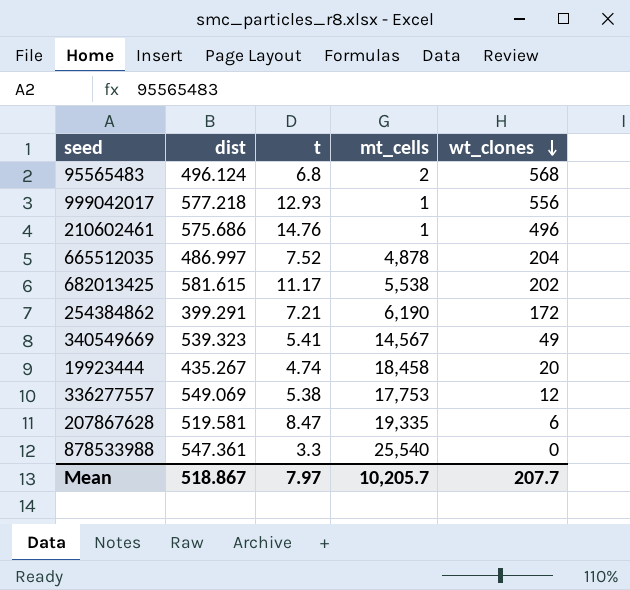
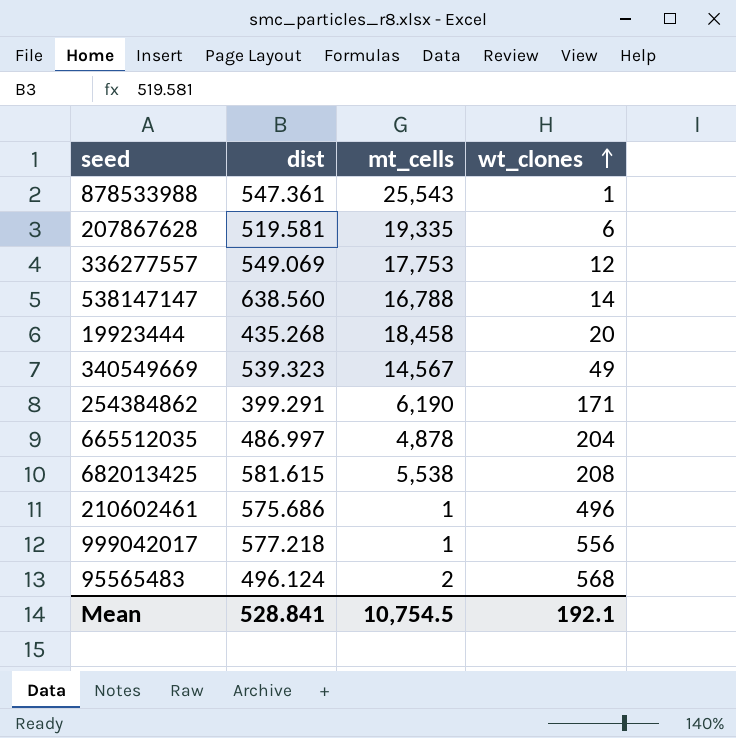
row order: wt_clones descending -> wt_clones ascending
column t | position: 3 -> none
878533988 | mt_cells: 25,540 -> 25,543
878533988 | wt_clones: 0 -> 1
row 538147147: none -> 638.560 | 16,788 | 14
19923444 | dist: 435.267 -> 435.268
254384862 | wt_clones: 172 -> 171
682013425 | wt_clones: 202 -> 208
Mean | dist: 518.867 -> 528.841
Mean | mt_cells: 10,205.7 -> 10,754.5
Mean | wt_clones: 207.7 -> 192.1

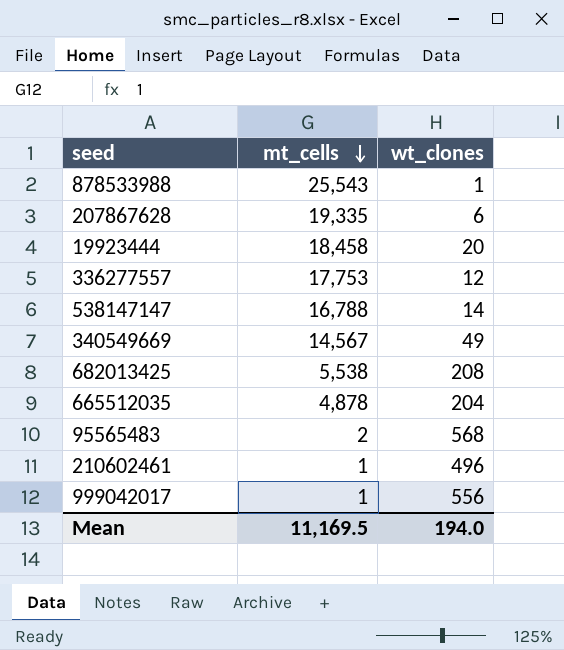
row order: wt_clones ascending -> mt_cells descending
column dist | position: 2 -> none
row 254384862: 399.291 | 6,190 | 171 -> none
Mean | mt_cells: 10,754.5 -> 11,169.5
Mean | wt_clones: 192.1 -> 194.0

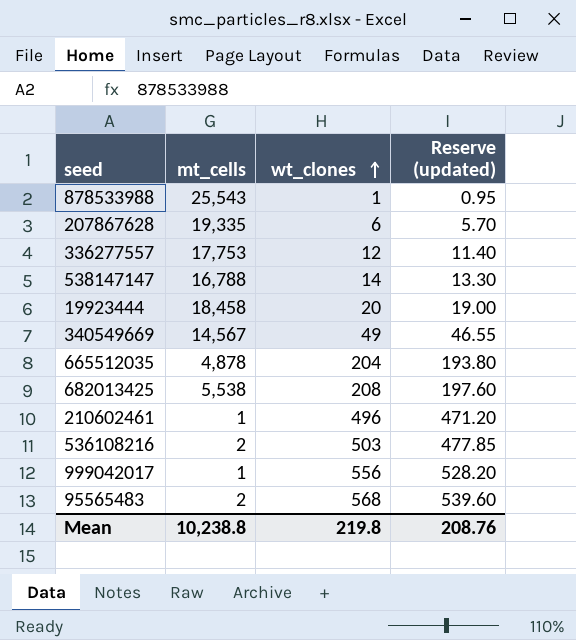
row order: mt_cells descending -> wt_clones ascending
column Reserve (updated) | formula: none -> [wt_clones] * 0.95
row 536108216: none -> 2 | 503 | 477.85
Mean | mt_cells: 11,169.5 -> 10,238.8
Mean | wt_clones: 194.0 -> 219.8

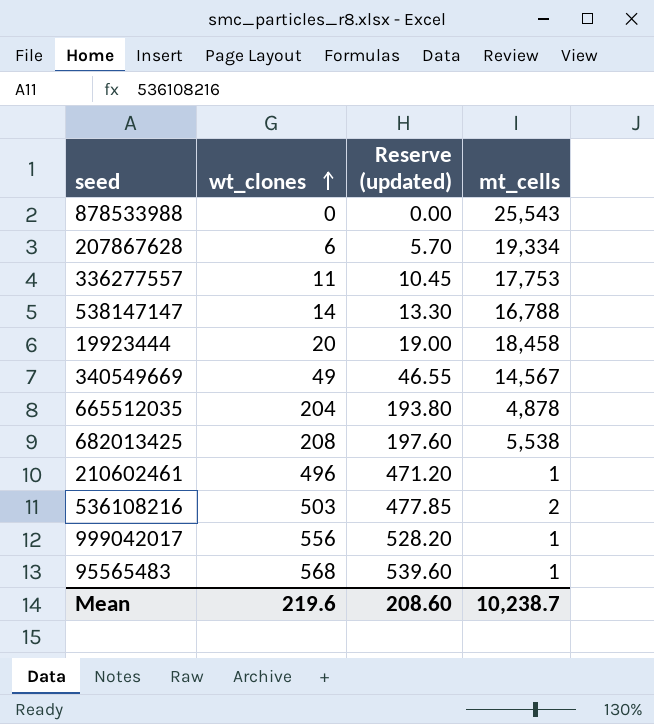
column mt_cells | position: 2 -> 4
878533988 | wt_clones: 1 -> 0
878533988 | Reserve (updated): 0.95 -> 0.00
207867628 | mt_cells: 19,335 -> 19,334
336277557 | wt_clones: 12 -> 11
336277557 | Reserve (updated): 11.40 -> 10.45
95565483 | mt_cells: 2 -> 1
Mean | wt_clones: 219.8 -> 219.6
Mean | Reserve (updated): 208.76 -> 208.60
Mean | mt_cells: 10,238.8 -> 10,238.7

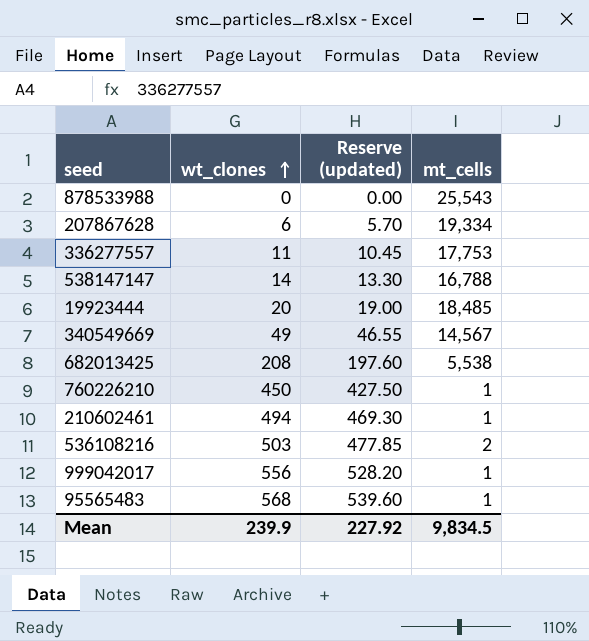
row 665512035: 204 | 193.80 | 4,878 -> none
19923444 | mt_cells: 18,458 -> 18,485
row 760226210: none -> 450 | 427.50 | 1
210602461 | wt_clones: 496 -> 494
210602461 | Reserve (updated): 471.20 -> 469.30
Mean | wt_clones: 219.6 -> 239.9
Mean | Reserve (updated): 208.60 -> 227.92
Mean | mt_cells: 10,238.7 -> 9,834.5

